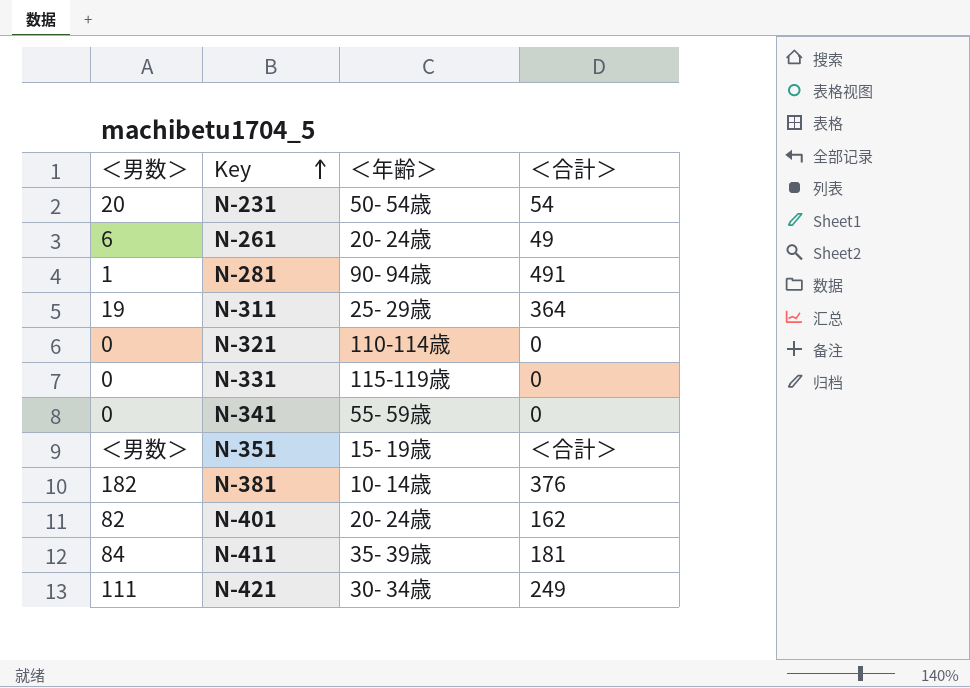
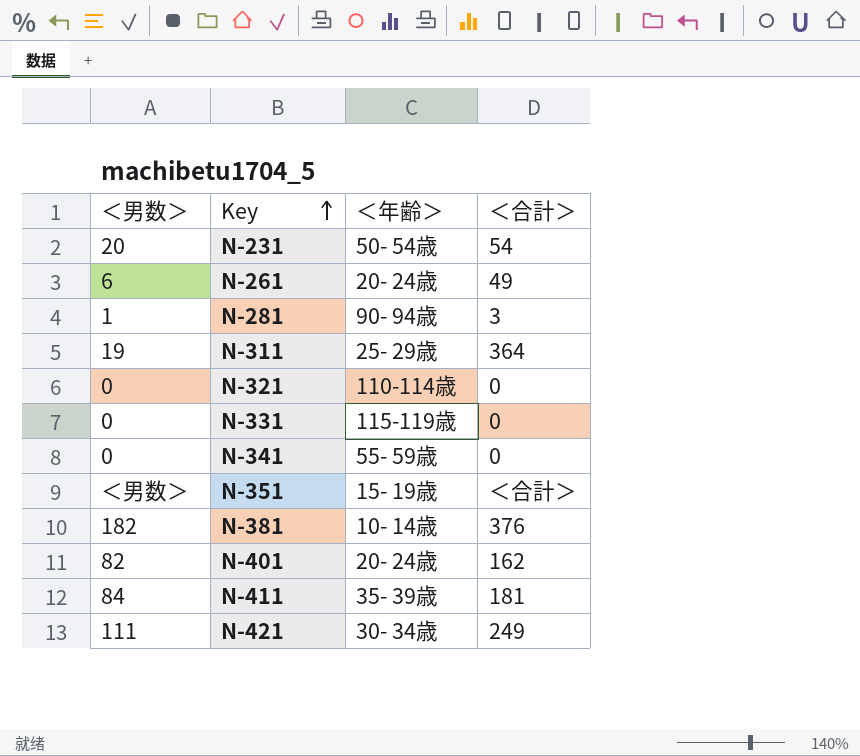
N-281 | ＜合計＞: 491 -> 3

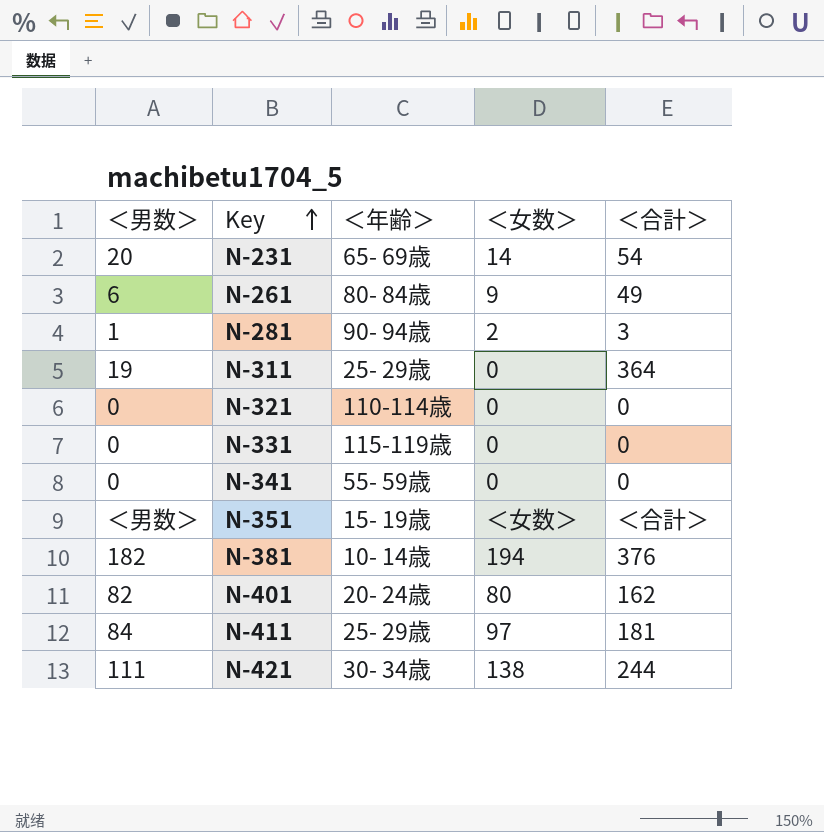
column ＜女数＞ | position: none -> 4
N-231 | ＜年齢＞: 50- 54歳 -> 65- 69歳
N-261 | ＜年齢＞: 20- 24歳 -> 80- 84歳
N-411 | ＜年齢＞: 35- 39歳 -> 25- 29歳
N-421 | ＜合計＞: 249 -> 244

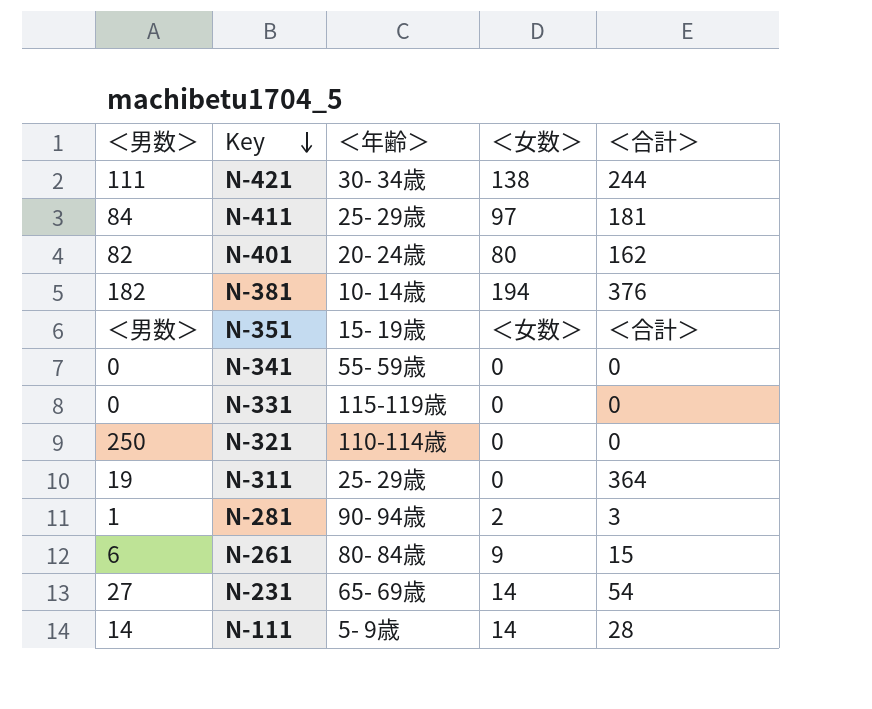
row order: Key ascending -> Key descending
N-321 | ＜男数＞: 0 -> 250
N-261 | ＜合計＞: 49 -> 15
N-231 | ＜男数＞: 20 -> 27
row N-111: none -> 14 | 5- 9歳 | 14 | 28

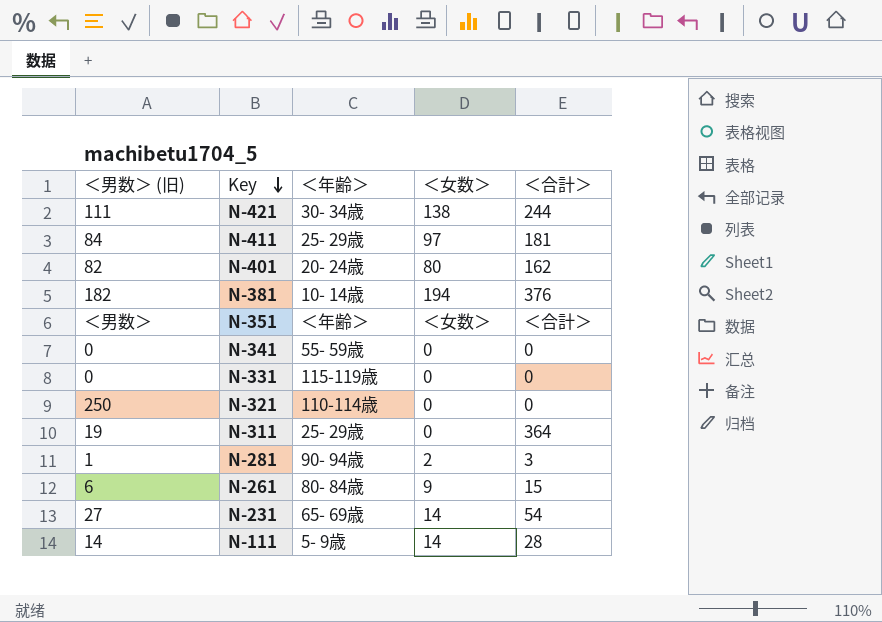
column name: ＜男数＞ -> ＜男数＞ (旧)
N-351 | ＜年齢＞: 15- 19歳 -> ＜年齢＞

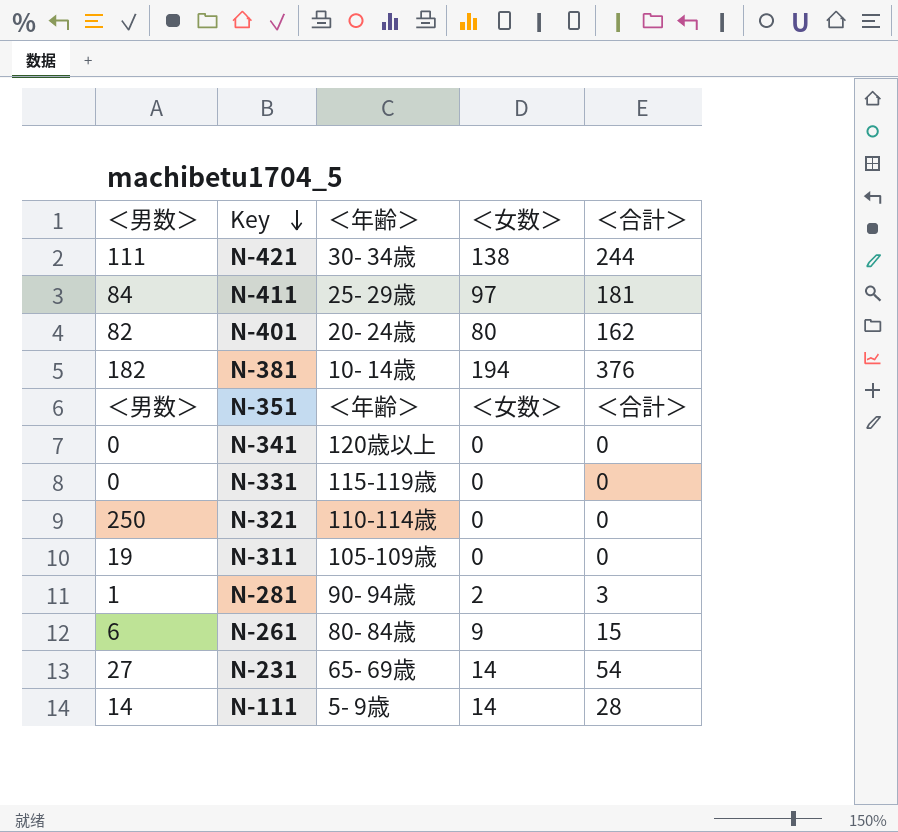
column name: ＜男数＞ (旧) -> ＜男数＞
N-341 | ＜年齢＞: 55- 59歳 -> 120歳以上
N-311 | ＜年齢＞: 25- 29歳 -> 105-109歳
N-311 | ＜合計＞: 364 -> 0

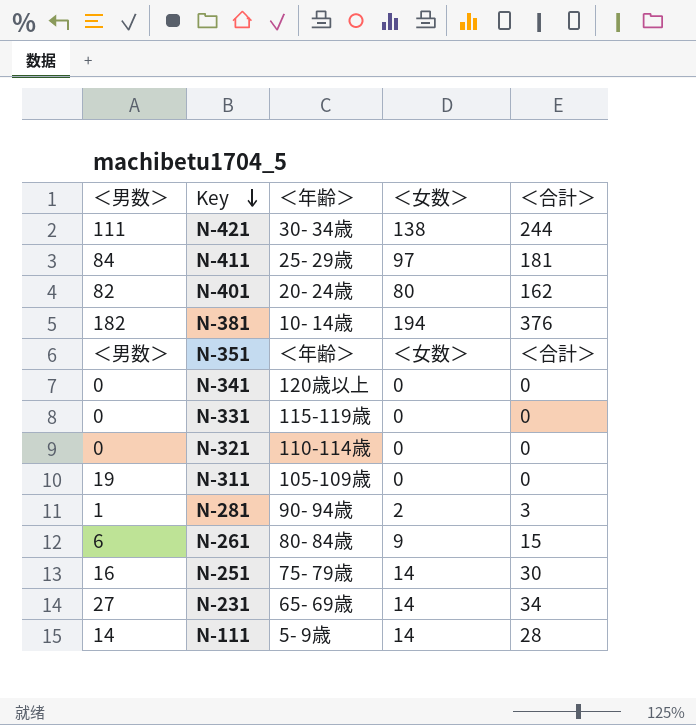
N-321 | ＜男数＞: 250 -> 0
row N-251: none -> 16 | 75- 79歳 | 14 | 30
N-231 | ＜合計＞: 54 -> 34

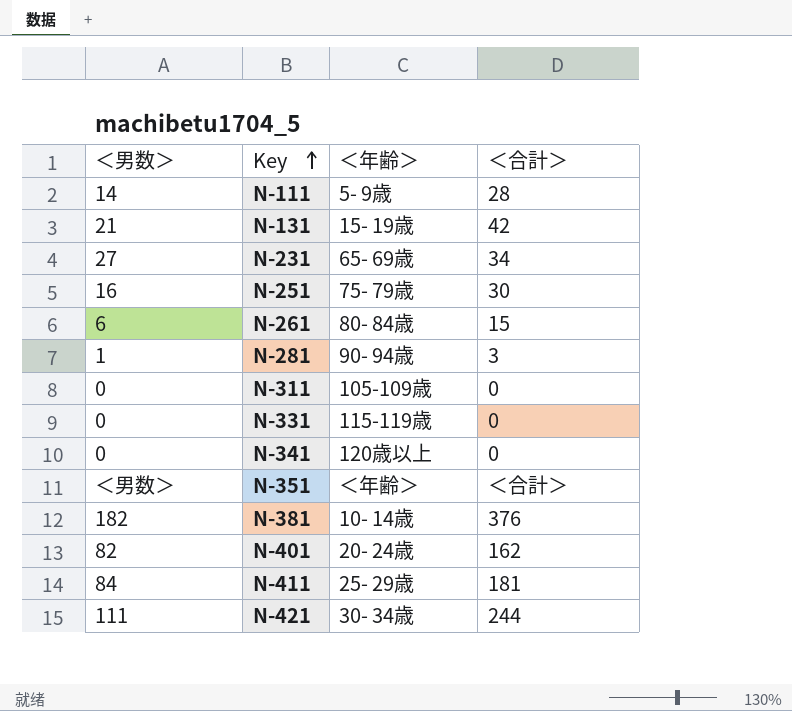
row order: Key descending -> Key ascending
column ＜女数＞ | position: 4 -> none
row N-321: 0 | 110-114歳 | 0 | 0 -> none
row N-131: none -> 21 | 15- 19歳 | 42
N-311 | ＜男数＞: 19 -> 0

